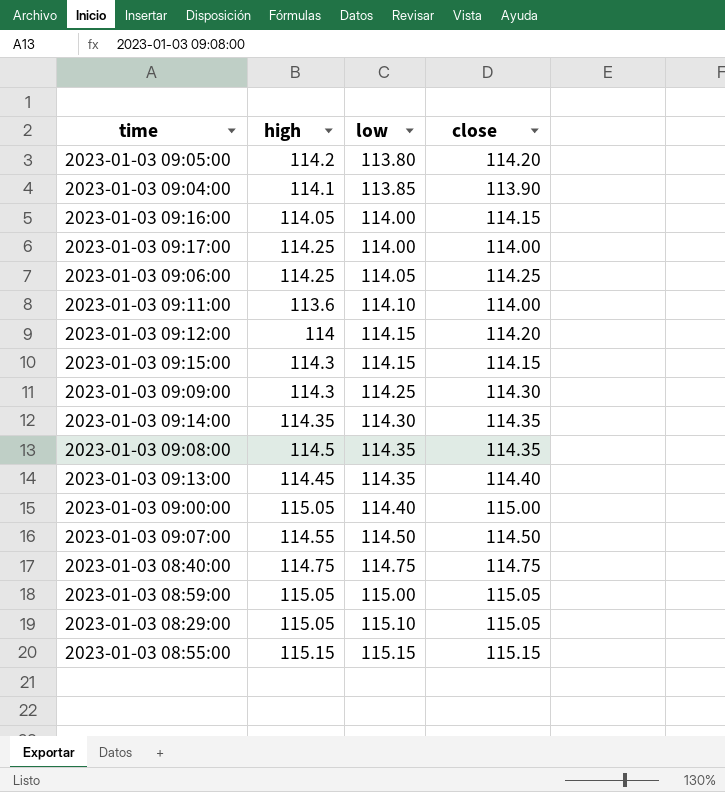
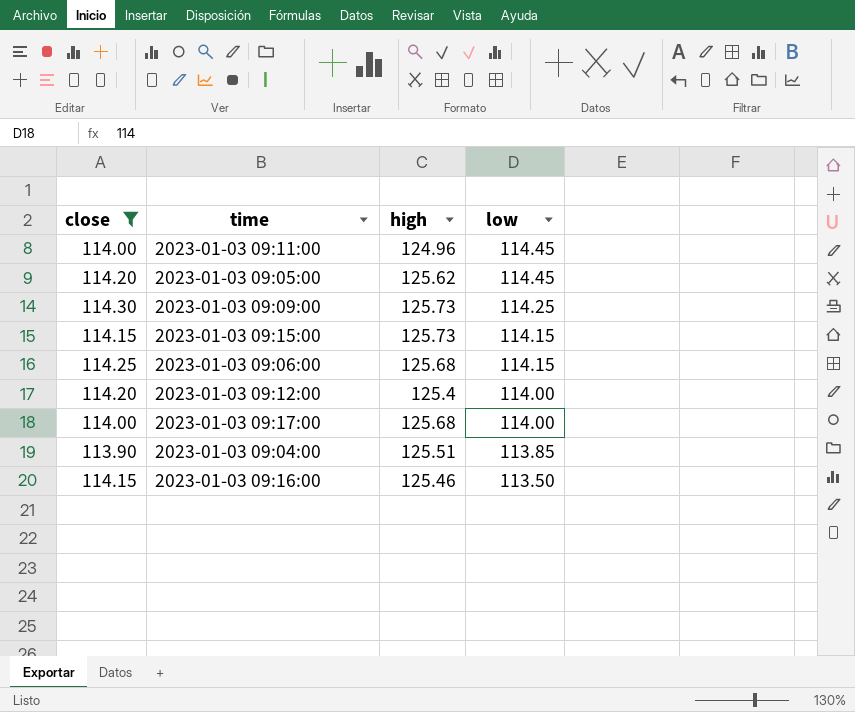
filter: none -> close <= 114.30
row order: low ascending -> low descending
column close | position: 4 -> 1
2023-01-03 09:11:00 | high: 113.6 -> 124.96
2023-01-03 09:11:00 | low: 114.10 -> 114.45
2023-01-03 09:05:00 | high: 114.2 -> 125.62
2023-01-03 09:05:00 | low: 113.80 -> 114.45
2023-01-03 09:09:00 | high: 114.3 -> 125.73
2023-01-03 09:15:00 | high: 114.3 -> 125.73
2023-01-03 09:06:00 | high: 114.25 -> 125.68
2023-01-03 09:06:00 | low: 114.05 -> 114.15
2023-01-03 09:12:00 | high: 114 -> 125.4
2023-01-03 09:12:00 | low: 114.15 -> 114.00
2023-01-03 09:17:00 | high: 114.25 -> 125.68
2023-01-03 09:04:00 | high: 114.1 -> 125.51
2023-01-03 09:16:00 | high: 114.05 -> 125.46
2023-01-03 09:16:00 | low: 114.00 -> 113.50

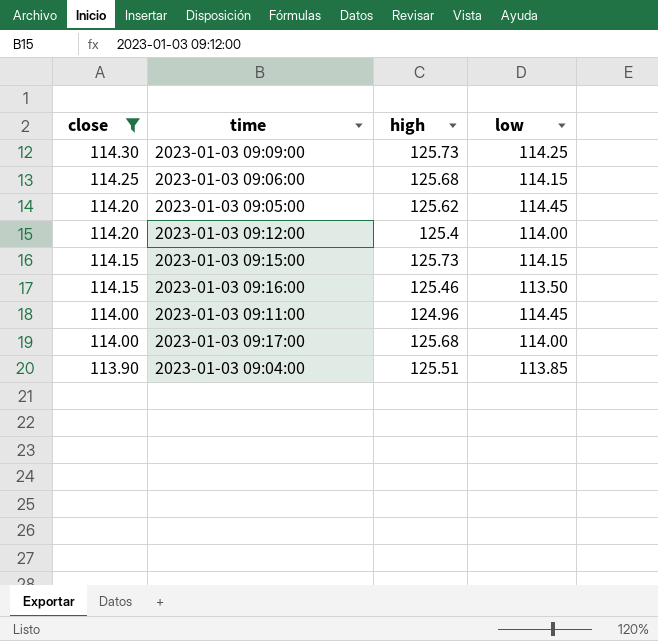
row order: low descending -> close descending

